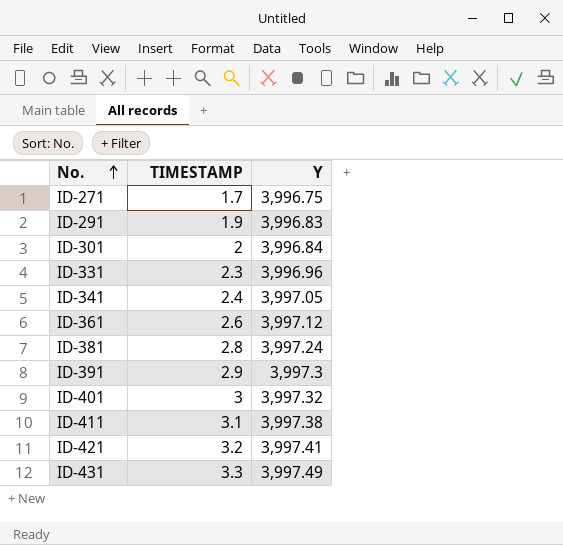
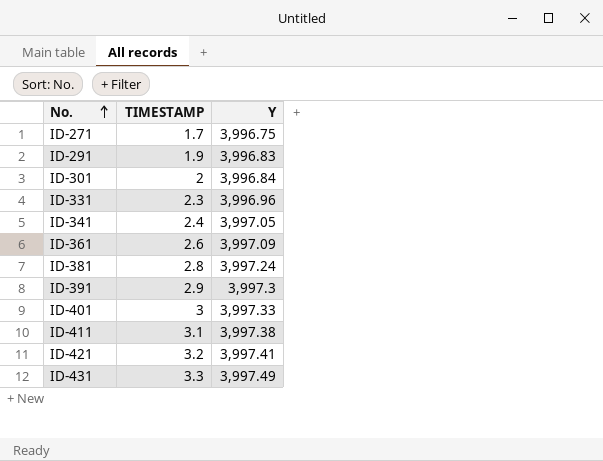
ID-361 | Y: 3,997.12 -> 3,997.09
ID-401 | Y: 3,997.32 -> 3,997.33

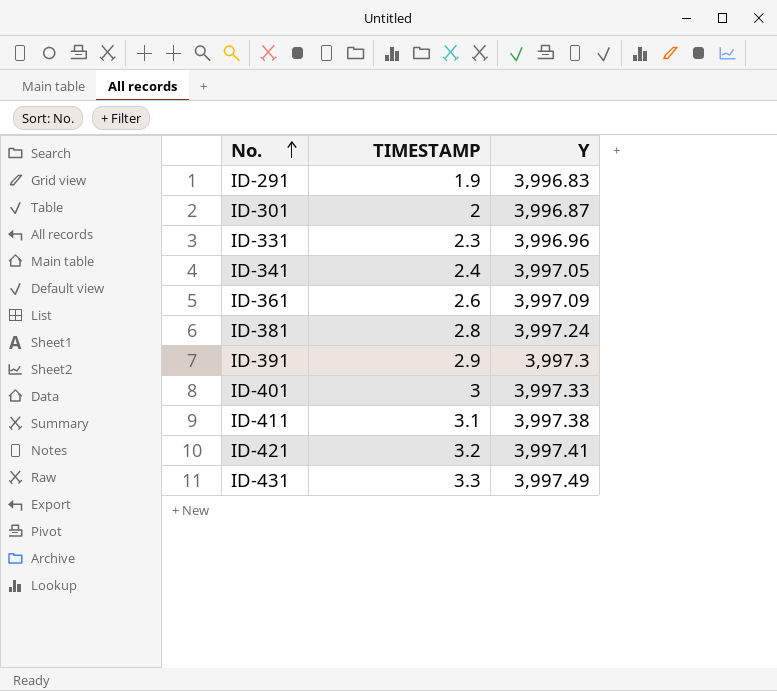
row ID-271: 1.7 | 3,996.75 -> none
ID-301 | Y: 3,996.84 -> 3,996.87

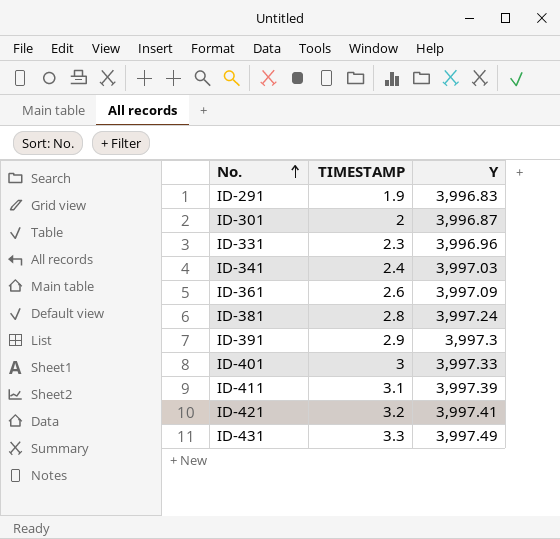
ID-341 | Y: 3,997.05 -> 3,997.03
ID-411 | Y: 3,997.38 -> 3,997.39

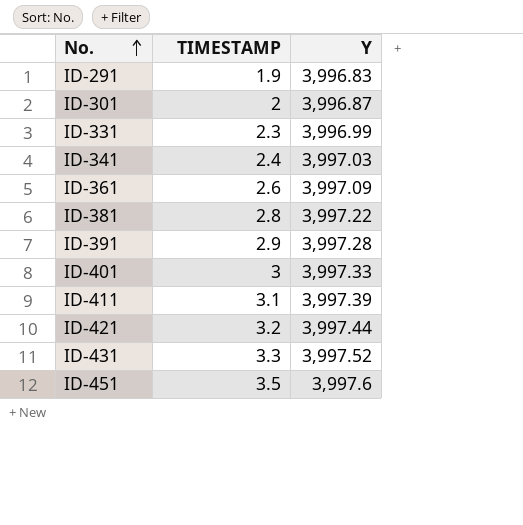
ID-331 | Y: 3,996.96 -> 3,996.99
ID-381 | Y: 3,997.24 -> 3,997.22
ID-391 | Y: 3,997.3 -> 3,997.28
ID-421 | Y: 3,997.41 -> 3,997.44
ID-431 | Y: 3,997.49 -> 3,997.52
row ID-451: none -> 3.5 | 3,997.6

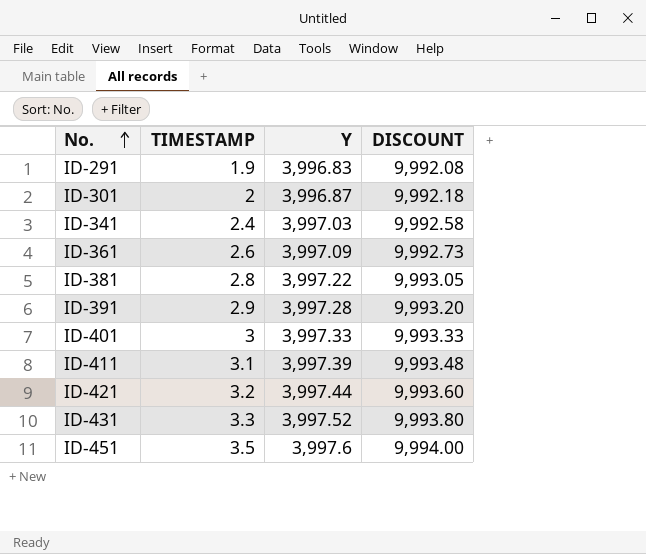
column DISCOUNT | formula: none -> [Y] * 2.5
row ID-331: 2.3 | 3,996.99 -> none

